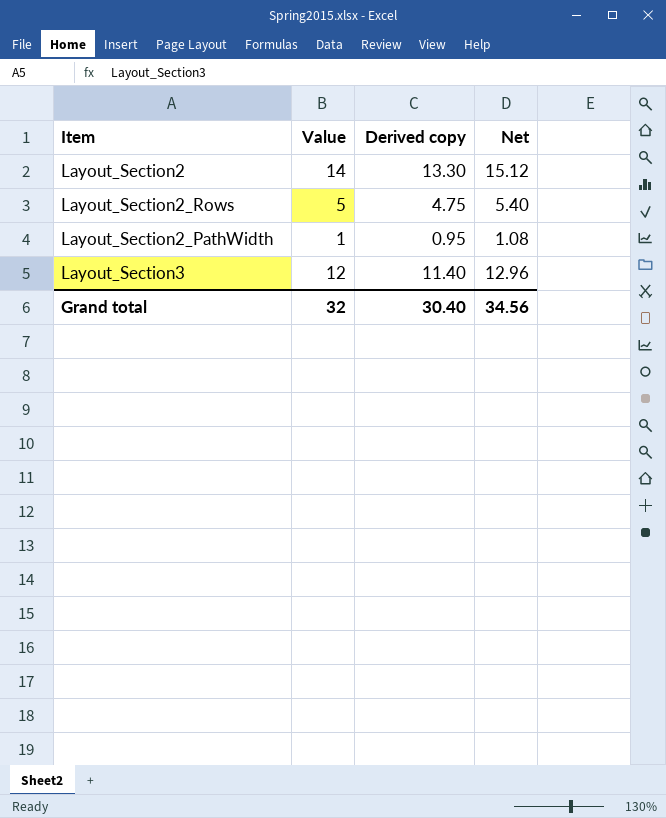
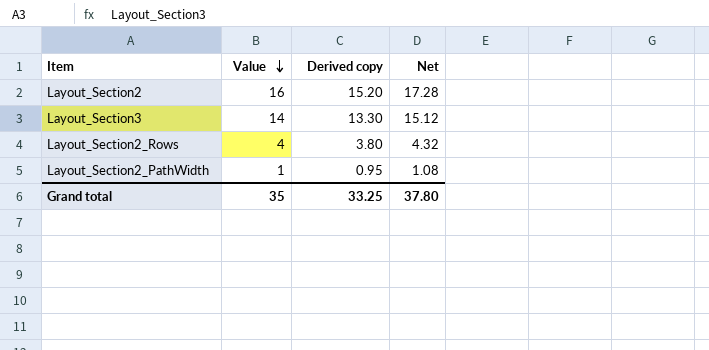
row order: none -> Value descending
Layout_Section2 | Value: 14 -> 16
Layout_Section2 | Derived copy: 13.30 -> 15.20
Layout_Section2 | Net: 15.12 -> 17.28
Layout_Section3 | Value: 12 -> 14
Layout_Section3 | Derived copy: 11.40 -> 13.30
Layout_Section3 | Net: 12.96 -> 15.12
Layout_Section2_Rows | Value: 5 -> 4
Layout_Section2_Rows | Derived copy: 4.75 -> 3.80
Layout_Section2_Rows | Net: 5.40 -> 4.32
Grand total | Value: 32 -> 35
Grand total | Derived copy: 30.40 -> 33.25
Grand total | Net: 34.56 -> 37.80

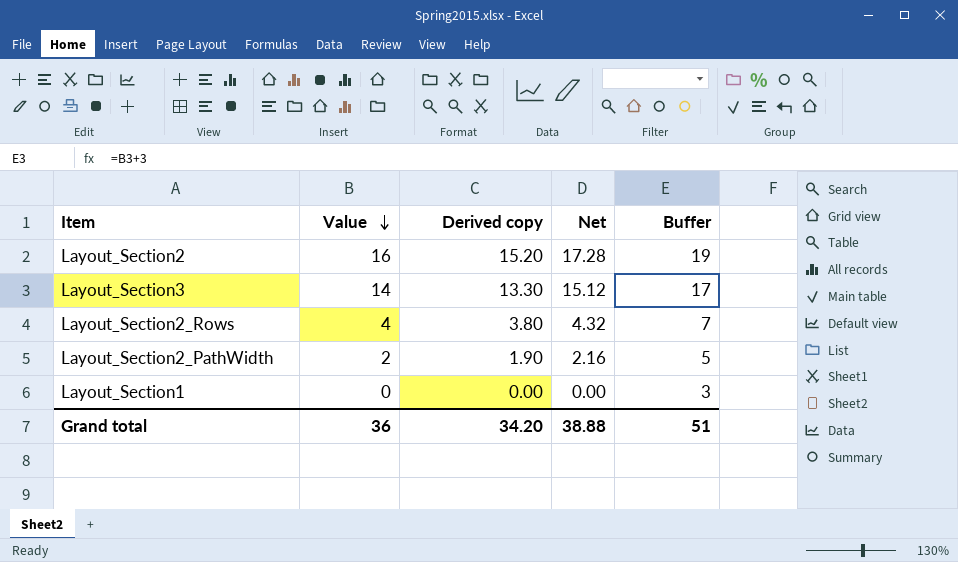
column Buffer | formula: none -> [Value] + 3
Layout_Section2_PathWidth | Value: 1 -> 2
Layout_Section2_PathWidth | Derived copy: 0.95 -> 1.90
Layout_Section2_PathWidth | Net: 1.08 -> 2.16
row Layout_Section1: none -> 0 | 0.00 | 0.00 | 3
Grand total | Value: 35 -> 36
Grand total | Derived copy: 33.25 -> 34.20
Grand total | Net: 37.80 -> 38.88

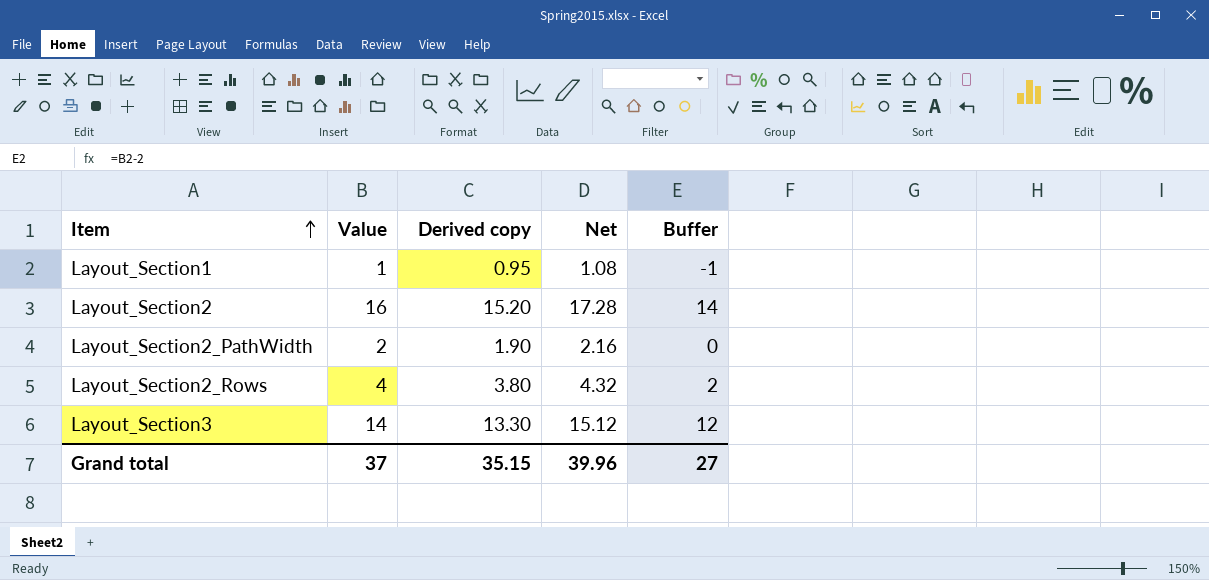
row order: Value descending -> Item ascending
column Buffer | formula: [Value] + 3 -> [Value] - 2
Layout_Section1 | Value: 0 -> 1
Layout_Section1 | Derived copy: 0.00 -> 0.95
Layout_Section1 | Net: 0.00 -> 1.08
Grand total | Value: 36 -> 37
Grand total | Derived copy: 34.20 -> 35.15
Grand total | Net: 38.88 -> 39.96
Grand total | Buffer: 51 -> 27

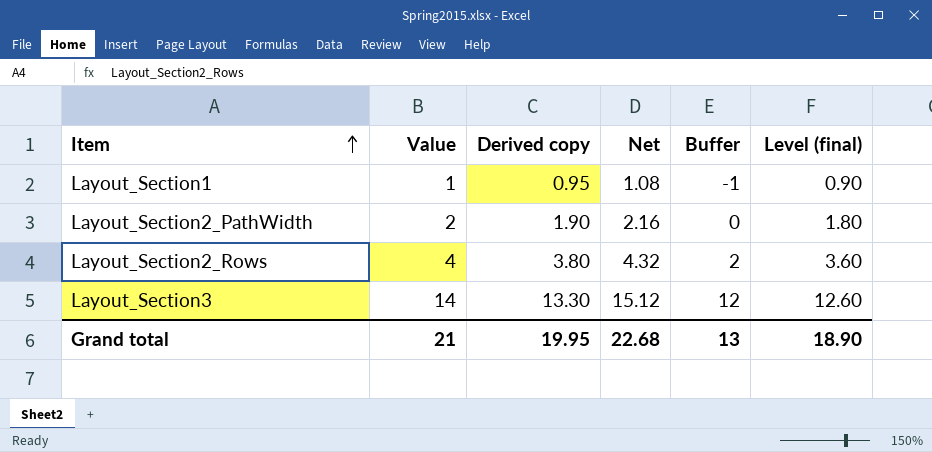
column Level (final) | formula: none -> [Value] * 0.9
row Layout_Section2: 16 | 15.20 | 17.28 | 14 -> none
Grand total | Value: 37 -> 21
Grand total | Derived copy: 35.15 -> 19.95
Grand total | Net: 39.96 -> 22.68
Grand total | Buffer: 27 -> 13

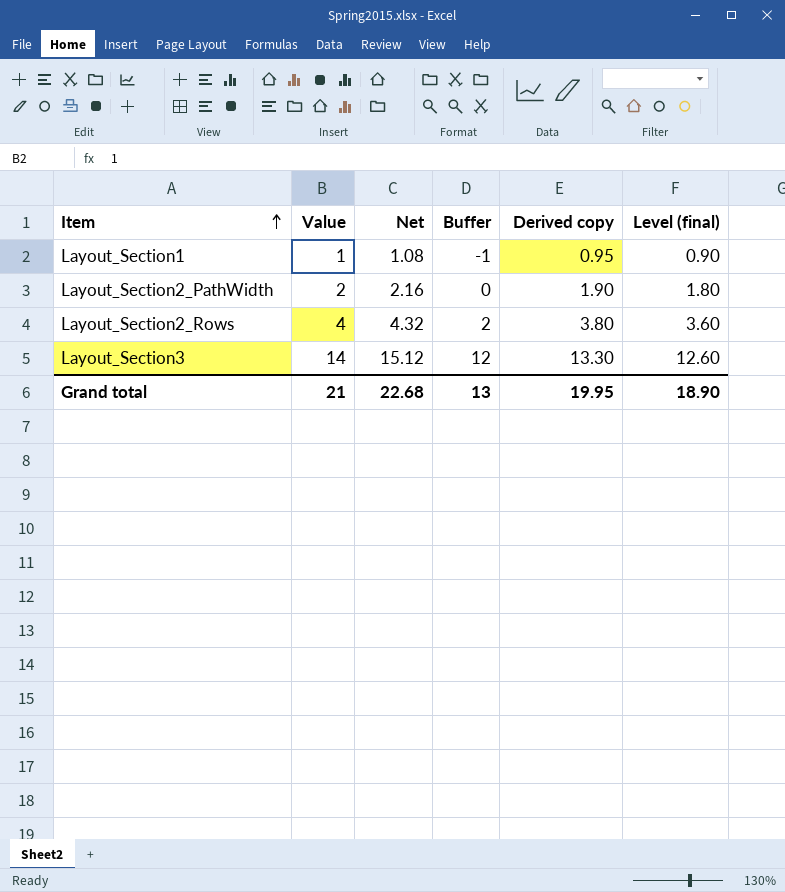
column Derived copy | position: 3 -> 5

